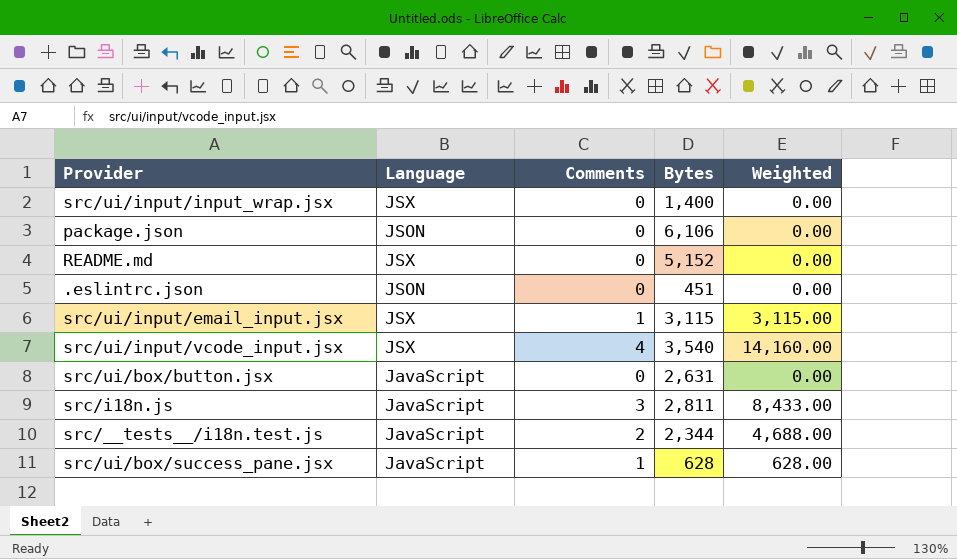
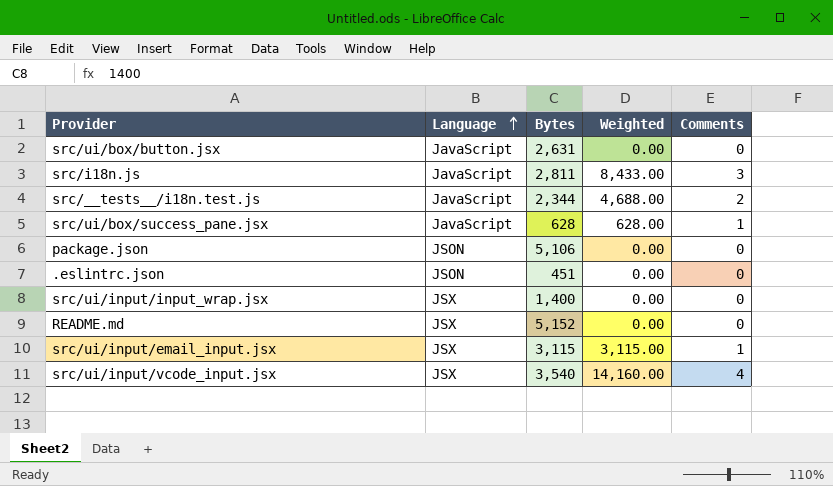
row order: none -> Language ascending
column Comments | position: 3 -> 5
package.json | Bytes: 6,106 -> 5,106

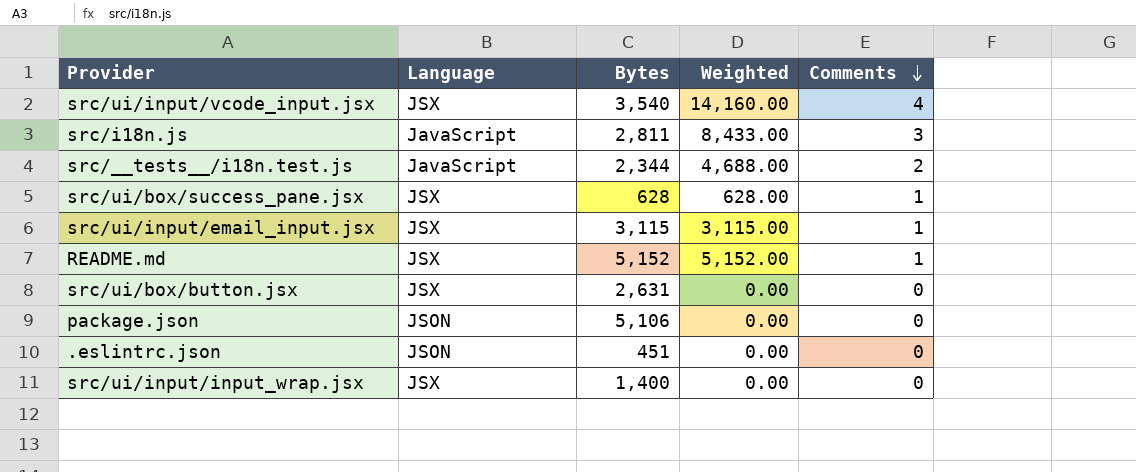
row order: Language ascending -> Comments descending
src/ui/box/success_pane.jsx | Language: JavaScript -> JSX
README.md | Weighted: 0.00 -> 5,152.00
README.md | Comments: 0 -> 1
src/ui/box/button.jsx | Language: JavaScript -> JSX

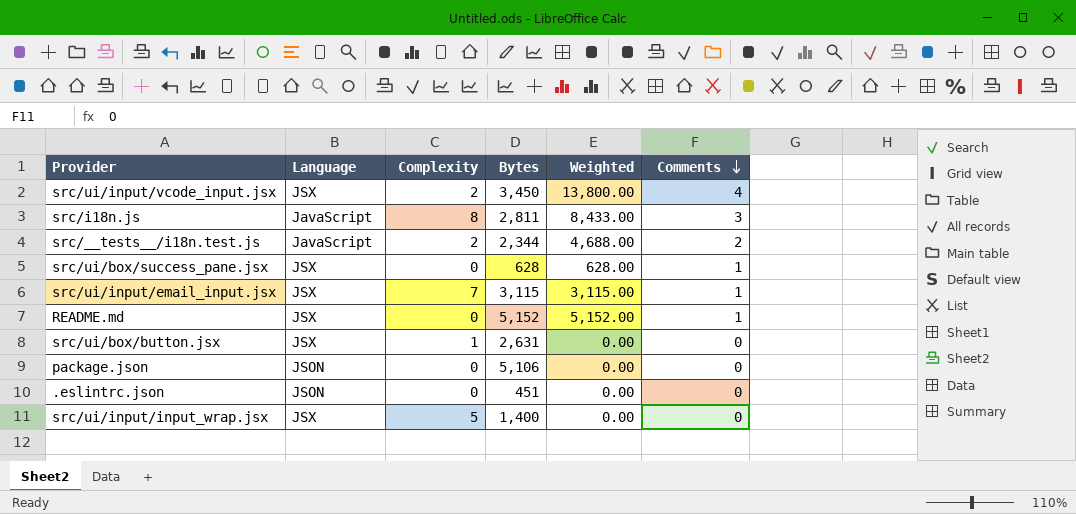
column Complexity | position: none -> 3
src/ui/input/vcode_input.jsx | Bytes: 3,540 -> 3,450
src/ui/input/vcode_input.jsx | Weighted: 14,160.00 -> 13,800.00

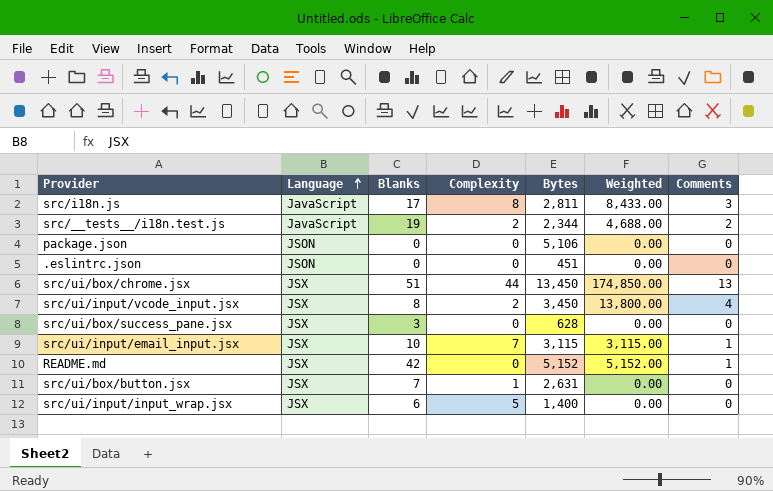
row order: Comments descending -> Language ascending
column Blanks | position: none -> 3
row src/ui/box/chrome.jsx: none -> JSX | 51 | 44 | 13,450 | 174,850.00 | 13
src/ui/box/success_pane.jsx | Weighted: 628.00 -> 0.00
src/ui/box/success_pane.jsx | Comments: 1 -> 0

